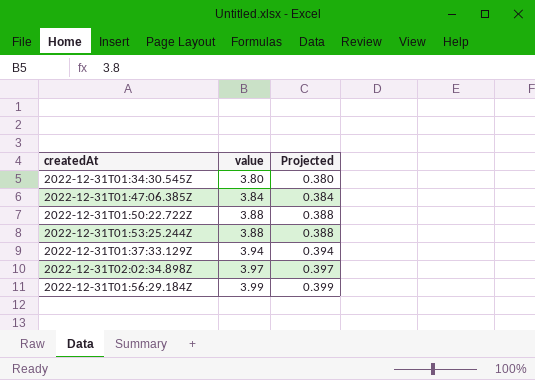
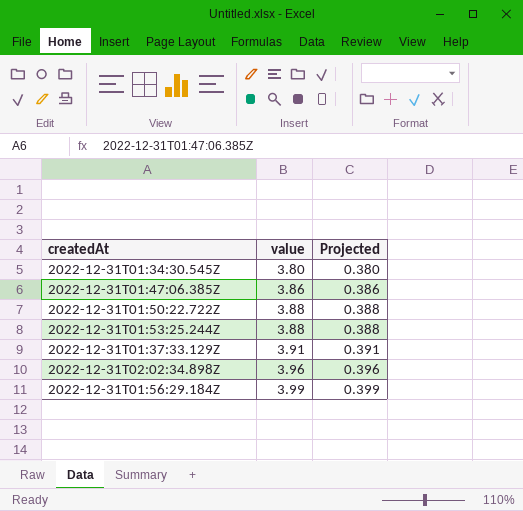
2022-12-31T01:47:06.385Z | value: 3.84 -> 3.86
2022-12-31T01:47:06.385Z | Projected: 0.384 -> 0.386
2022-12-31T01:37:33.129Z | value: 3.94 -> 3.91
2022-12-31T01:37:33.129Z | Projected: 0.394 -> 0.391
2022-12-31T02:02:34.898Z | value: 3.97 -> 3.96
2022-12-31T02:02:34.898Z | Projected: 0.397 -> 0.396

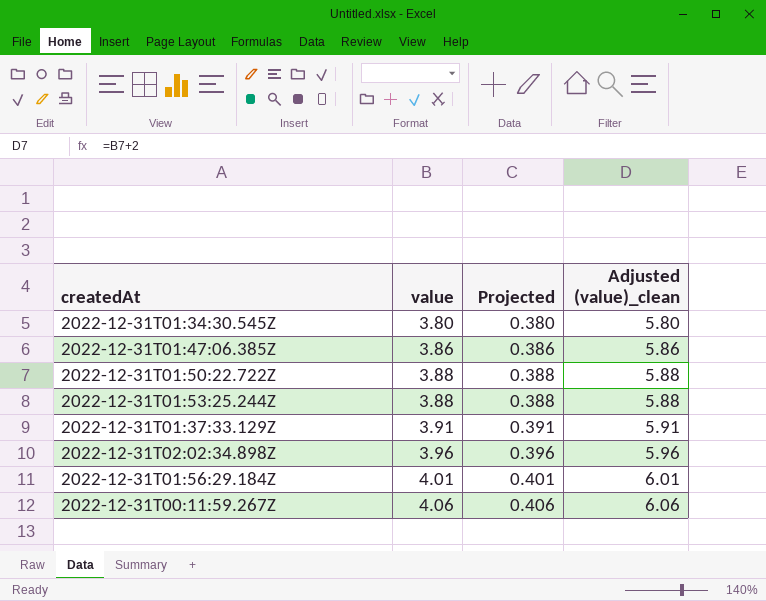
column Adjusted (value)_clean | formula: none -> [value] + 2
2022-12-31T01:56:29.184Z | value: 3.99 -> 4.01
2022-12-31T01:56:29.184Z | Projected: 0.399 -> 0.401
row 2022-12-31T00:11:59.267Z: none -> 4.06 | 0.406 | 6.06

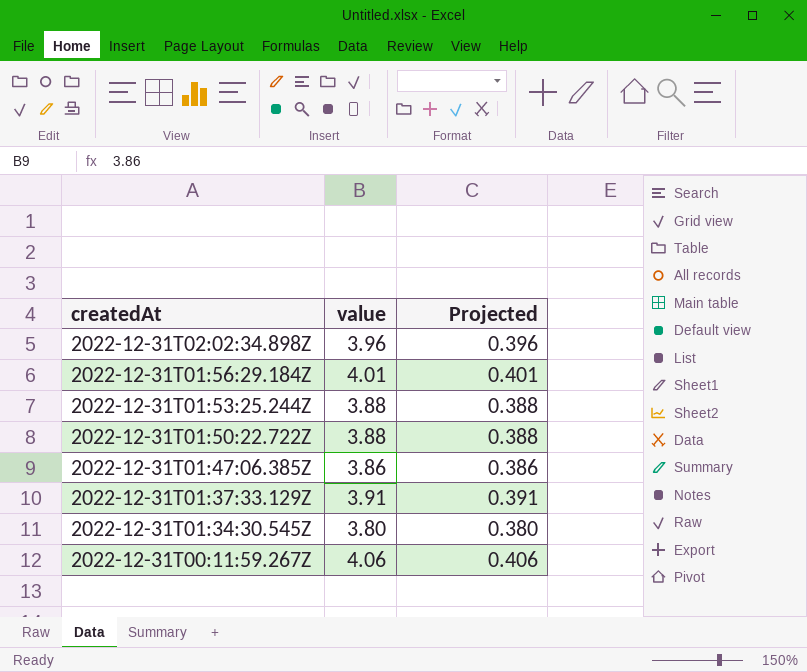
row order: value ascending -> createdAt descending
column Adjusted (value)_clean | formula: [value] + 2 -> none

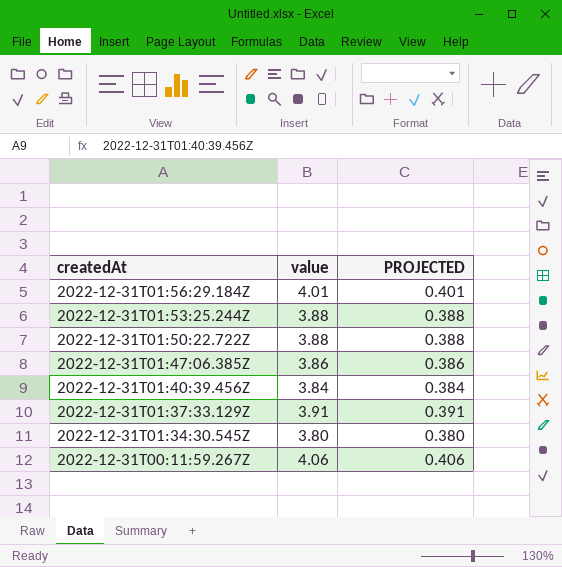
column name: Projected -> PROJECTED
row 2022-12-31T02:02:34.898Z: 3.96 | 0.396 -> none
row 2022-12-31T01:40:39.456Z: none -> 3.84 | 0.384

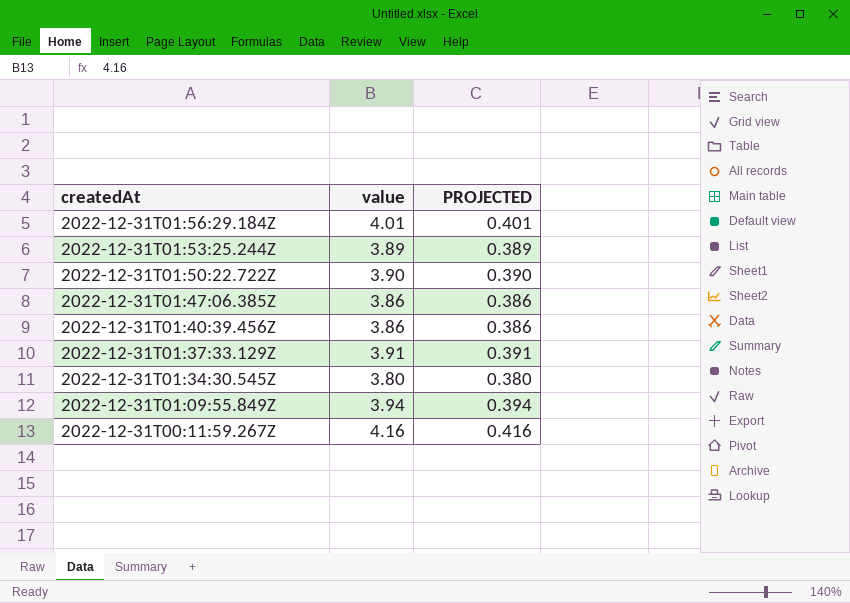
2022-12-31T01:53:25.244Z | value: 3.88 -> 3.89
2022-12-31T01:53:25.244Z | PROJECTED: 0.388 -> 0.389
2022-12-31T01:50:22.722Z | value: 3.88 -> 3.90
2022-12-31T01:50:22.722Z | PROJECTED: 0.388 -> 0.390
2022-12-31T01:40:39.456Z | value: 3.84 -> 3.86
2022-12-31T01:40:39.456Z | PROJECTED: 0.384 -> 0.386
row 2022-12-31T01:09:55.849Z: none -> 3.94 | 0.394
2022-12-31T00:11:59.267Z | value: 4.06 -> 4.16
2022-12-31T00:11:59.267Z | PROJECTED: 0.406 -> 0.416

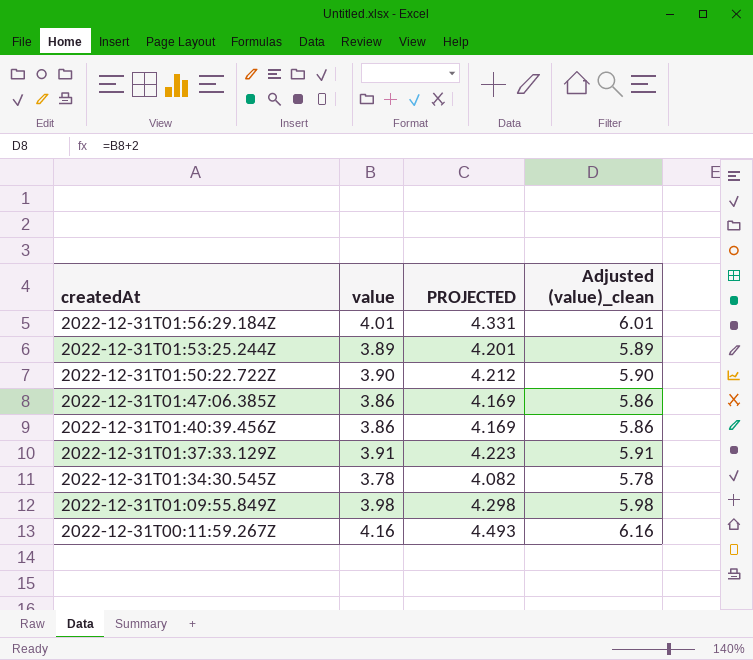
column PROJECTED | formula: [value] * 0.1 -> [value] * 1.08
column Adjusted (value)_clean | formula: none -> [value] + 2
2022-12-31T01:34:30.545Z | value: 3.80 -> 3.78
2022-12-31T01:09:55.849Z | value: 3.94 -> 3.98

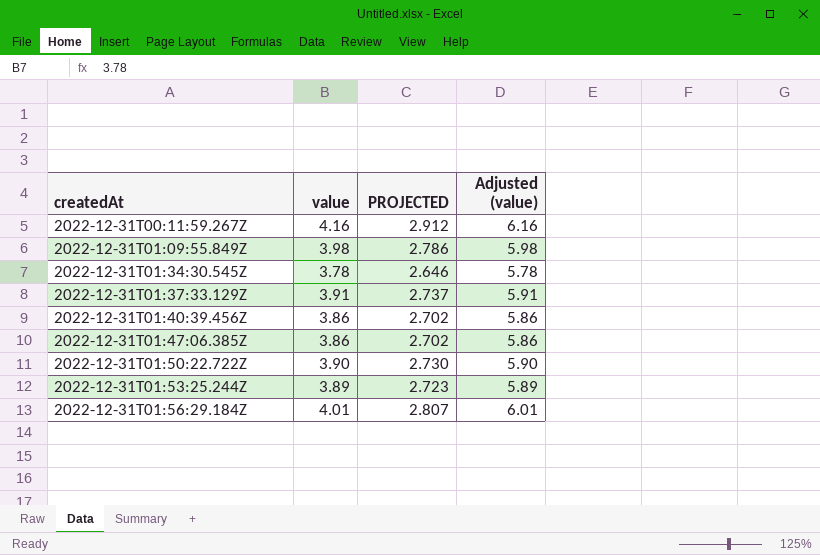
row order: createdAt descending -> createdAt ascending
column PROJECTED | formula: [value] * 1.08 -> [value] * 0.7
column name: Adjusted (value)_clean -> Adjusted (value)

